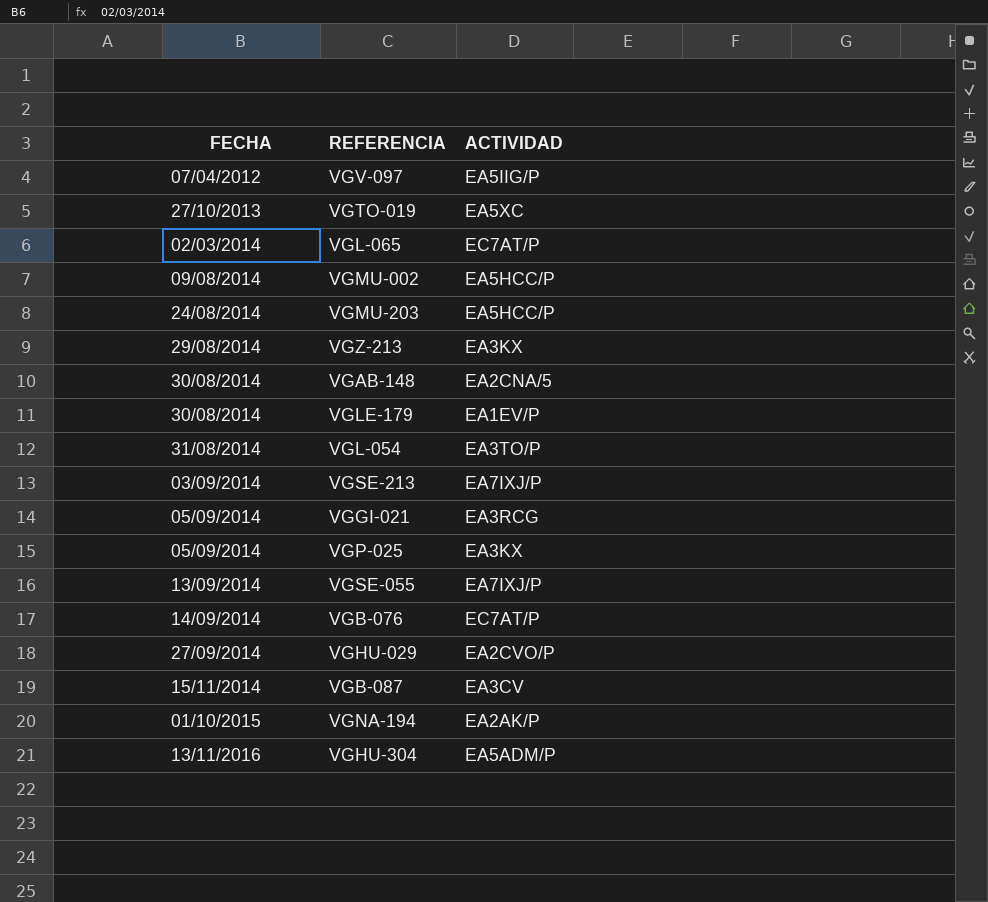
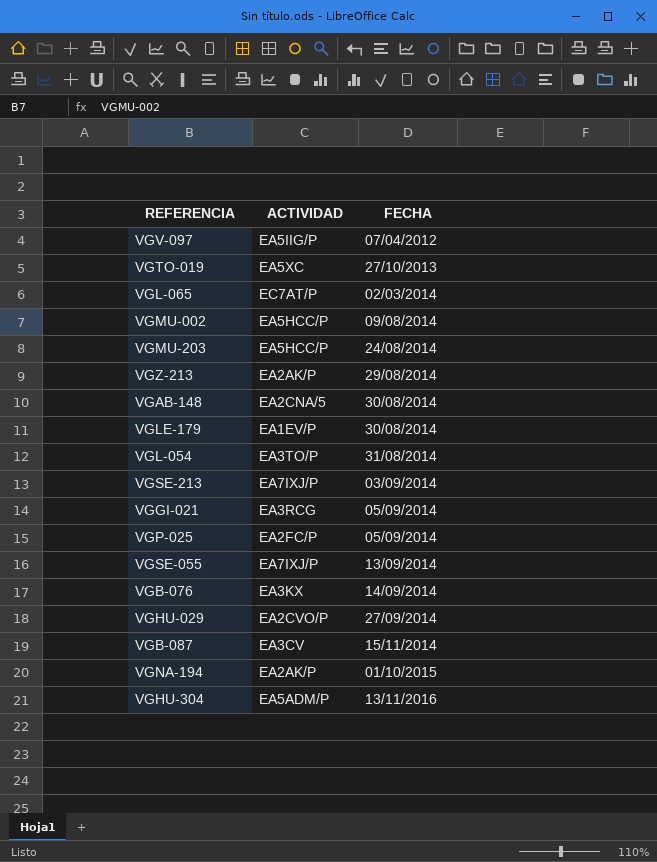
column FECHA | position: 1 -> 3
VGZ-213 | ACTIVIDAD: EA3KX -> EA2AK/P
VGP-025 | ACTIVIDAD: EA3KX -> EA2FC/P
VGB-076 | ACTIVIDAD: EC7AT/P -> EA3KX

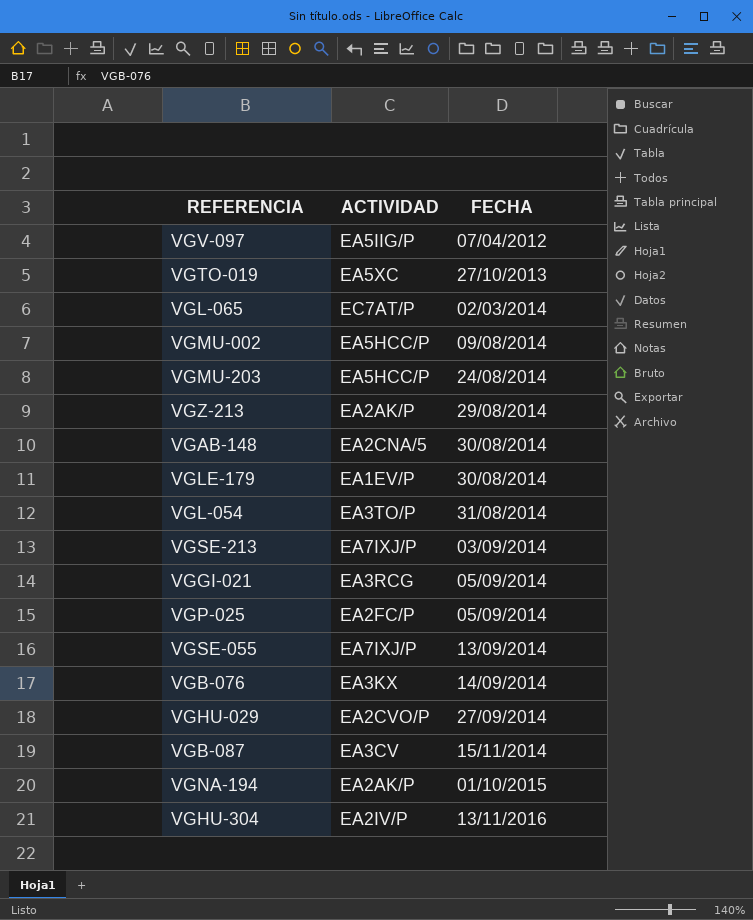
VGHU-304 | ACTIVIDAD: EA5ADM/P -> EA2IV/P

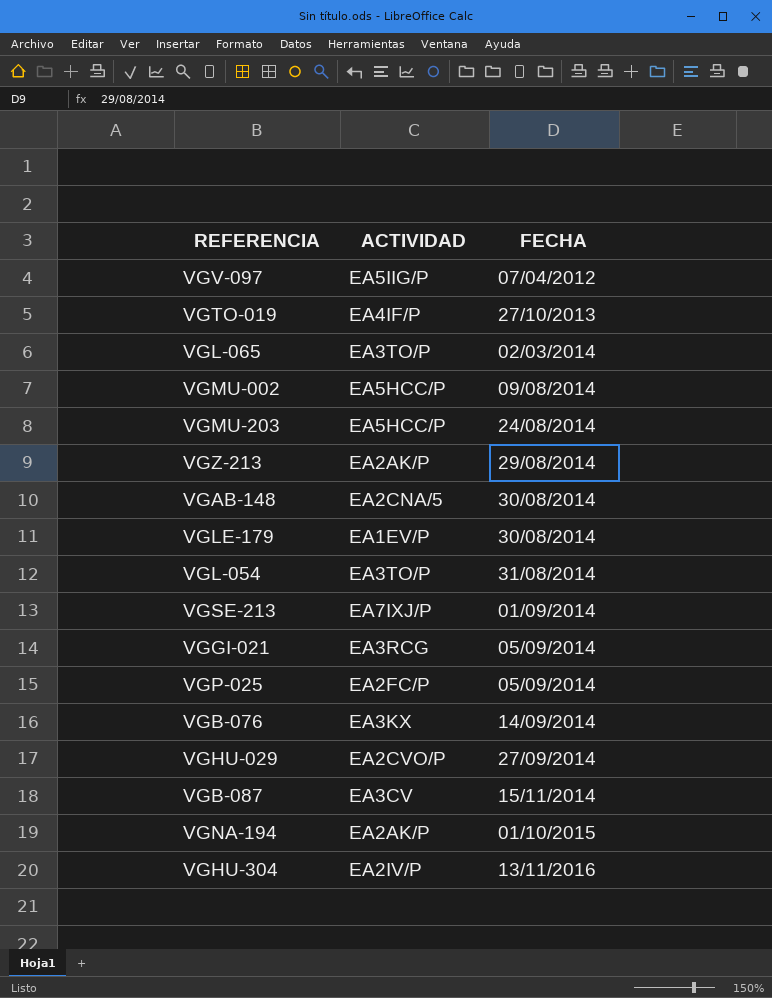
row VGSE-055: EA7IXJ/P | 13/09/2014 -> none
VGTO-019 | ACTIVIDAD: EA5XC -> EA4IF/P
VGL-065 | ACTIVIDAD: EC7AT/P -> EA3TO/P
VGSE-213 | FECHA: 03/09/2014 -> 01/09/2014

